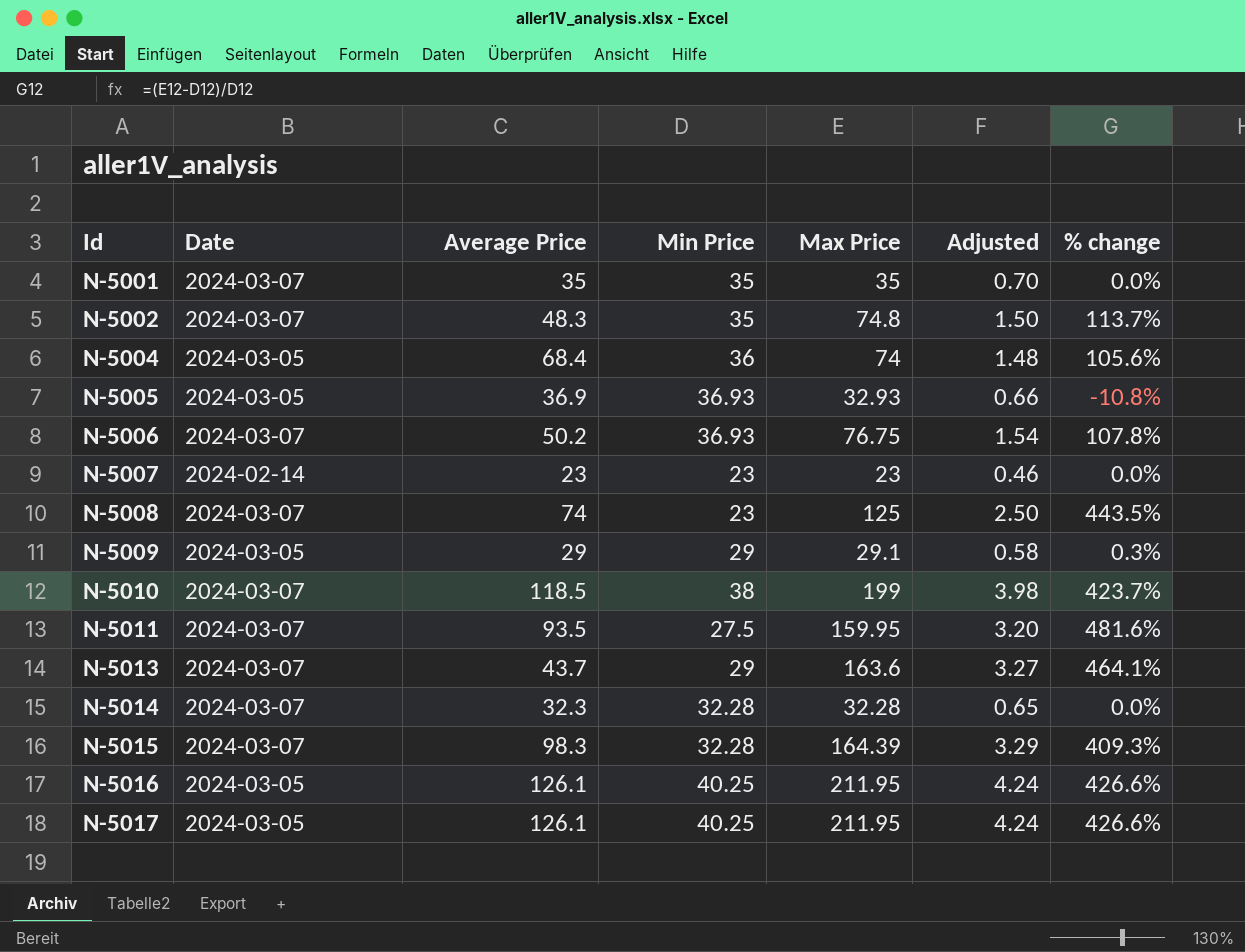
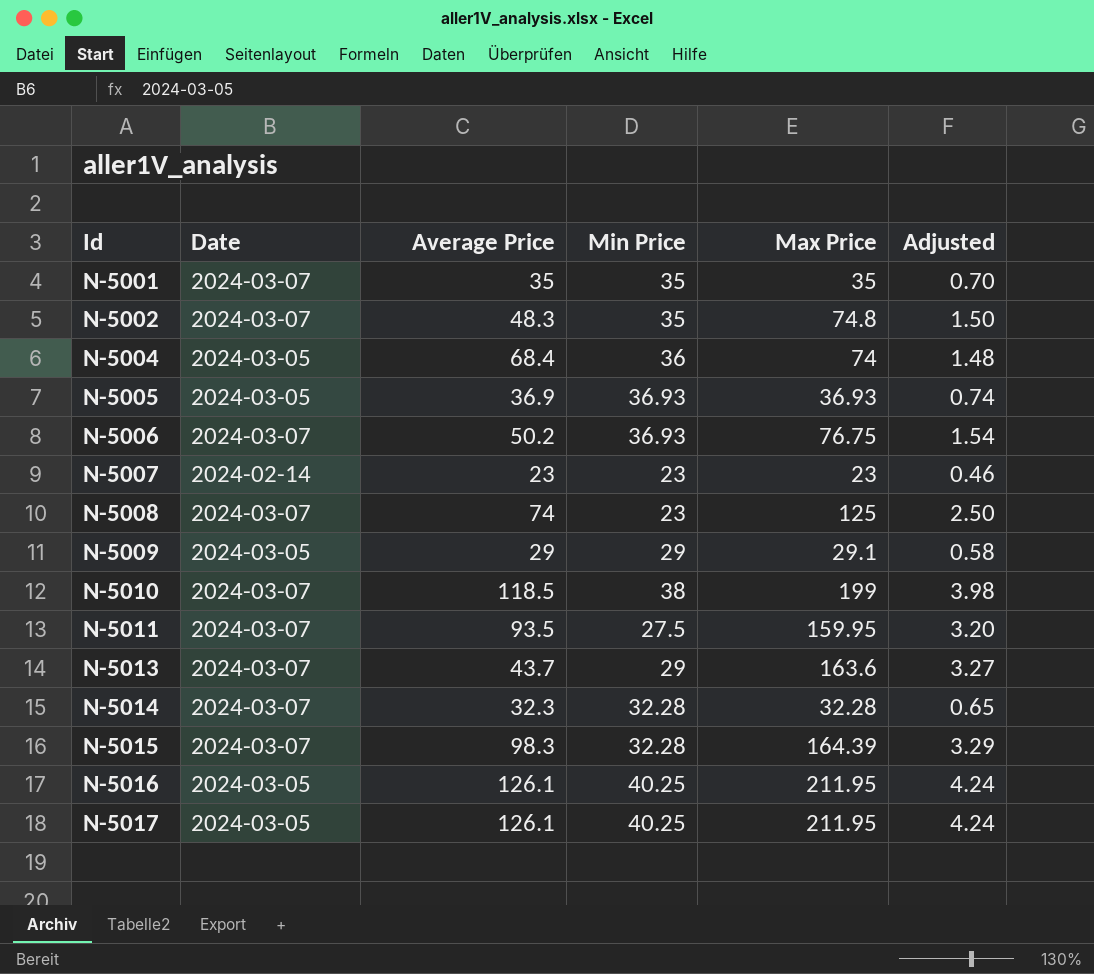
column % change | formula: ([Max Price] - [Min Price]) / [Min Price] -> none
N-5005 | Max Price: 32.93 -> 36.93
N-5005 | Adjusted: 0.66 -> 0.74

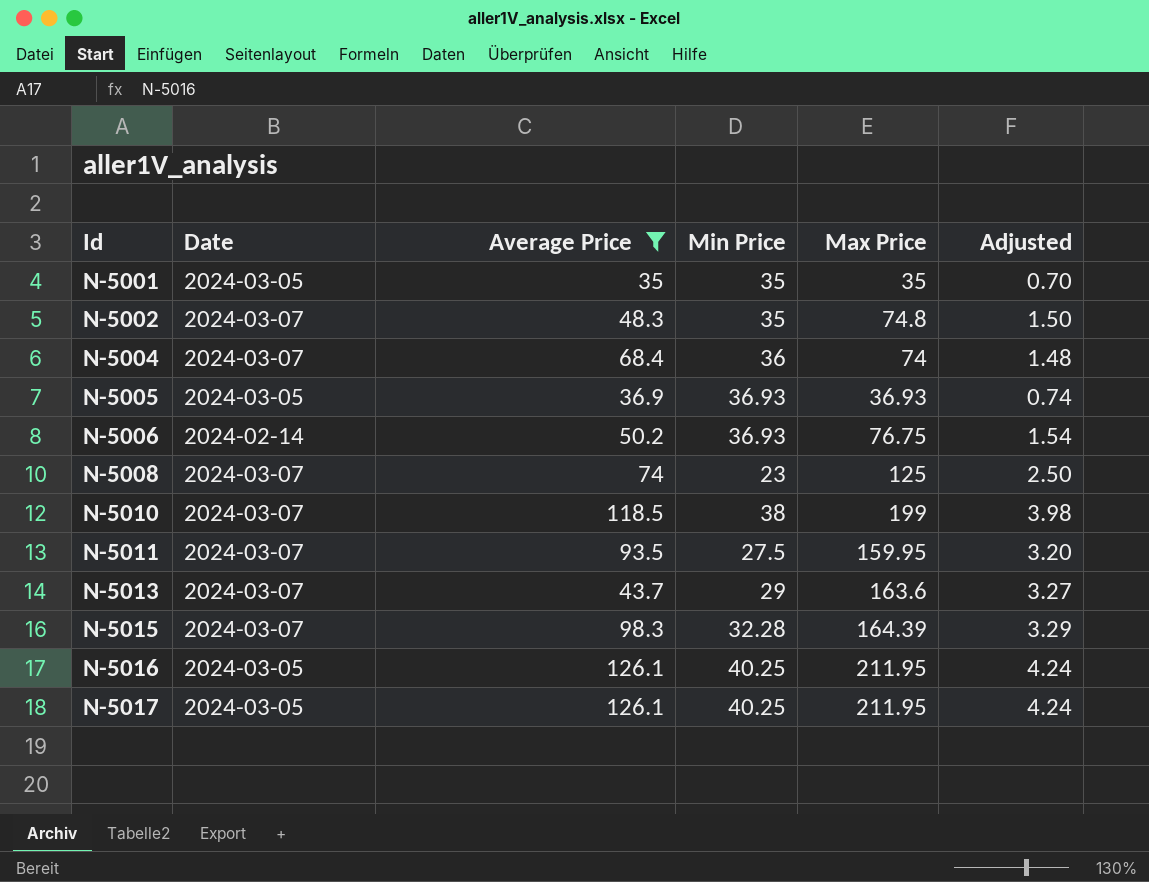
filter: none -> Average Price >= 35
N-5001 | Date: 2024-03-07 -> 2024-03-05
N-5004 | Date: 2024-03-05 -> 2024-03-07
N-5006 | Date: 2024-03-07 -> 2024-02-14

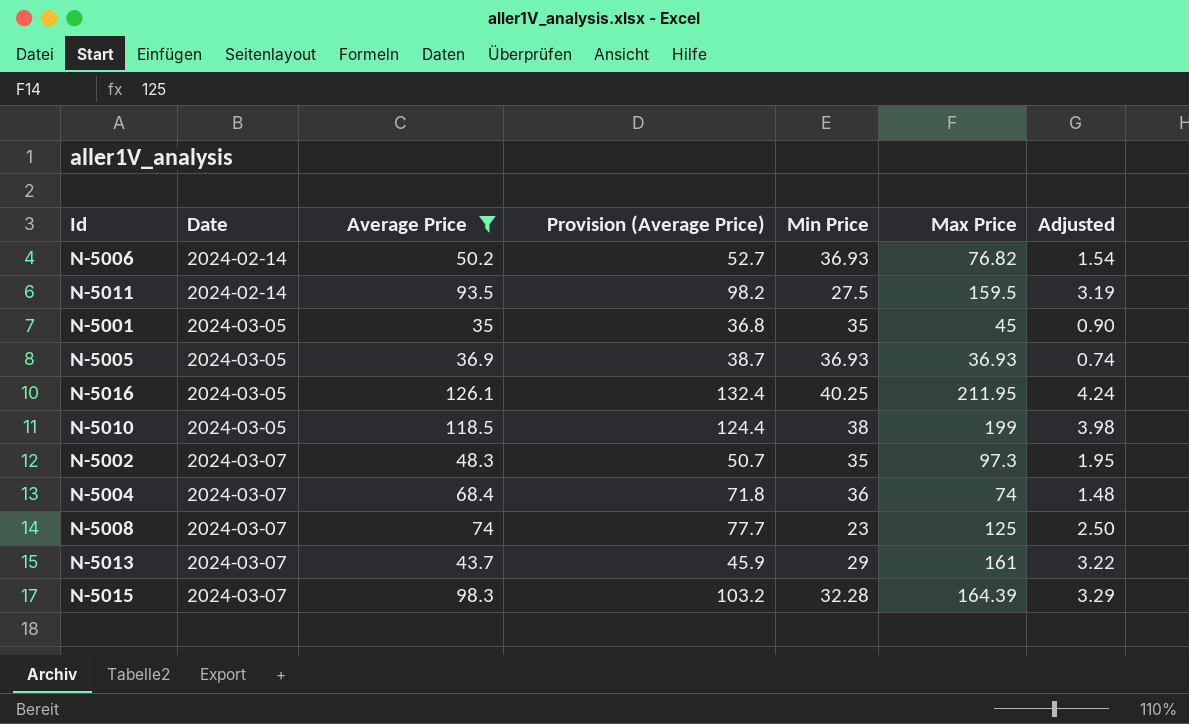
row order: Id ascending -> Date ascending
column Provision (Average Price) | formula: none -> [Average Price] * 1.05
row N-5017: 2024-03-05 | 126.1 | 40.25 | 211.95 | 4.24 -> none
N-5006 | Max Price: 76.75 -> 76.82
N-5011 | Date: 2024-03-07 -> 2024-02-14
N-5011 | Max Price: 159.95 -> 159.5
N-5011 | Adjusted: 3.20 -> 3.19
N-5001 | Max Price: 35 -> 45
N-5001 | Adjusted: 0.70 -> 0.90
N-5010 | Date: 2024-03-07 -> 2024-03-05
N-5002 | Max Price: 74.8 -> 97.3
N-5002 | Adjusted: 1.50 -> 1.95
N-5013 | Max Price: 163.6 -> 161
N-5013 | Adjusted: 3.27 -> 3.22

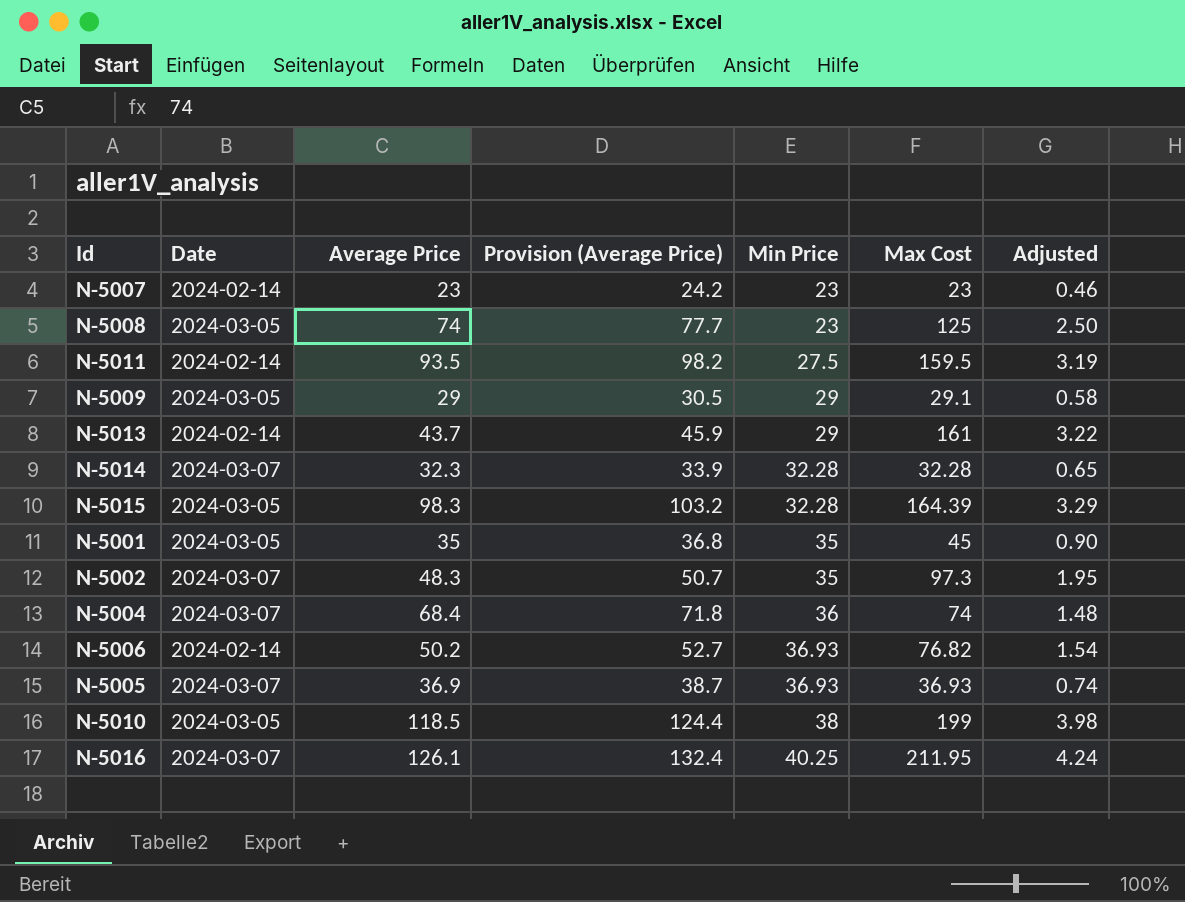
filter: Average Price >= 35 -> none
row order: Date ascending -> Min Price ascending
column name: Max Price -> Max Cost
N-5008 | Date: 2024-03-07 -> 2024-03-05
N-5013 | Date: 2024-03-07 -> 2024-02-14
N-5015 | Date: 2024-03-07 -> 2024-03-05
N-5005 | Date: 2024-03-05 -> 2024-03-07
N-5016 | Date: 2024-03-05 -> 2024-03-07

